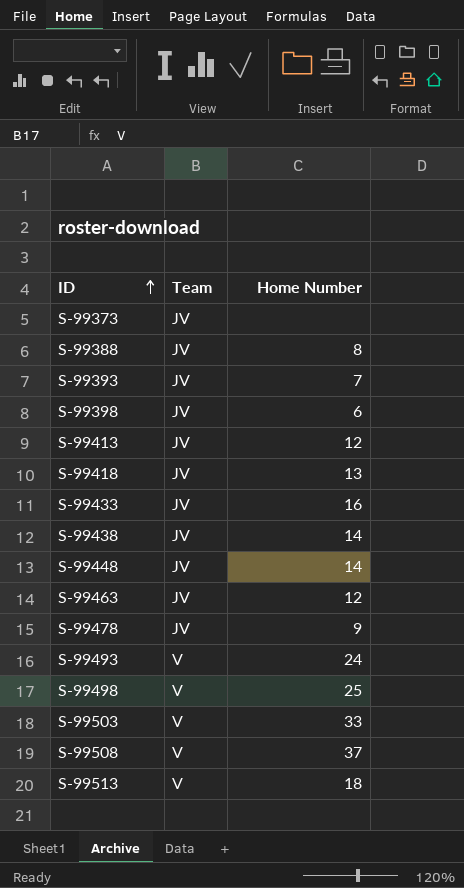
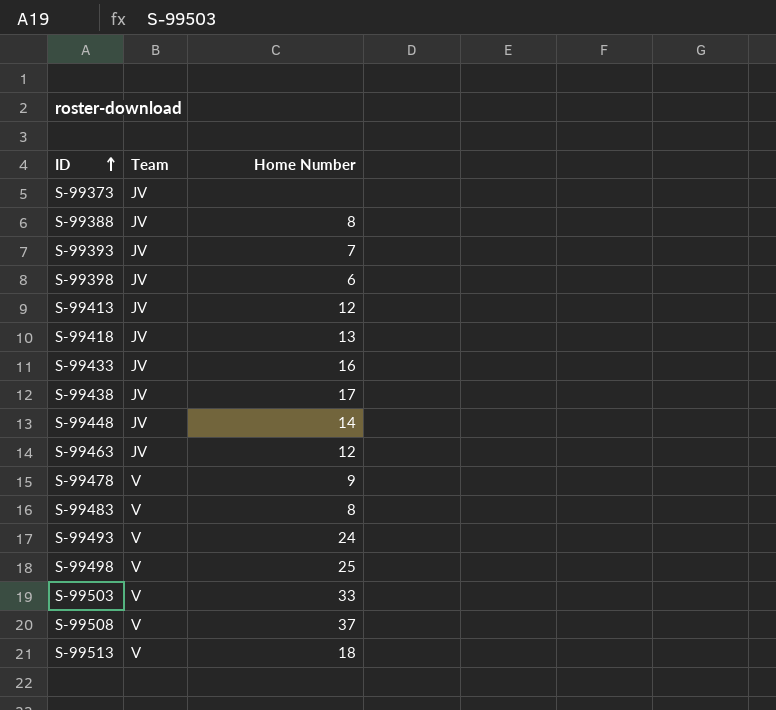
S-99438 | Home Number: 14 -> 17
S-99478 | Team: JV -> V
row S-99483: none -> V | 8

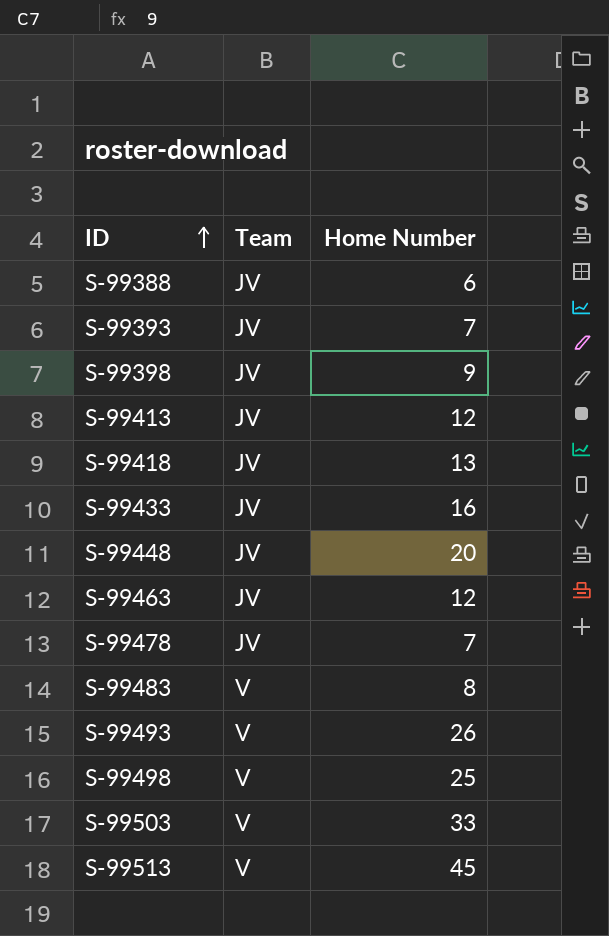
row S-99373: JV | none -> none
row S-99438: JV | 17 -> none
row S-99508: V | 37 -> none
S-99388 | Home Number: 8 -> 6
S-99398 | Home Number: 6 -> 9
S-99448 | Home Number: 14 -> 20
S-99478 | Team: V -> JV
S-99478 | Home Number: 9 -> 7
S-99493 | Home Number: 24 -> 26
S-99513 | Home Number: 18 -> 45

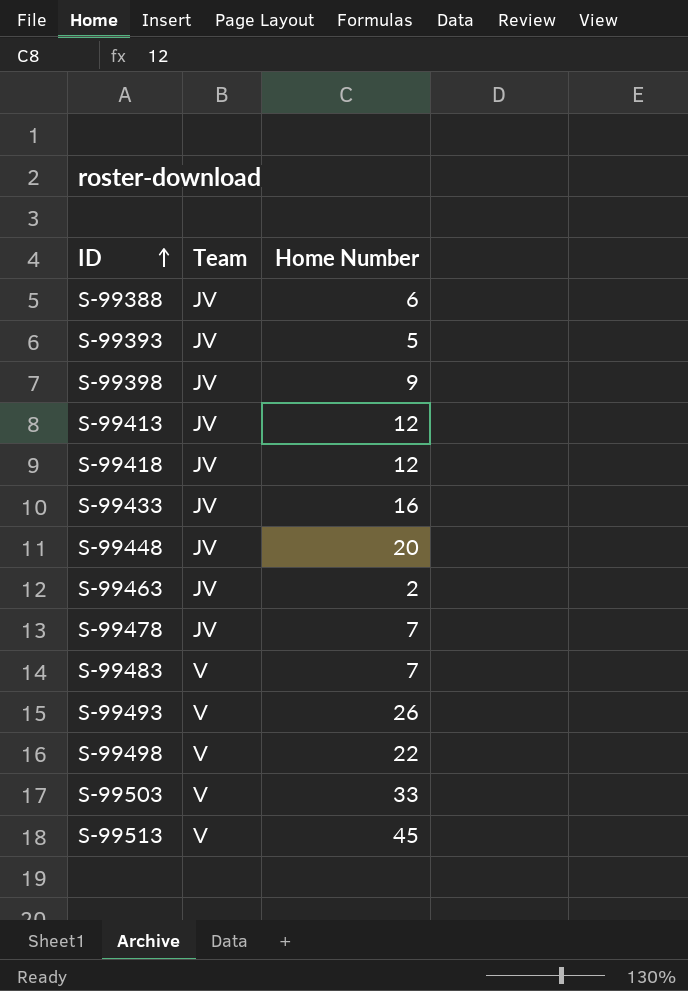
S-99393 | Home Number: 7 -> 5
S-99418 | Home Number: 13 -> 12
S-99463 | Home Number: 12 -> 2
S-99483 | Home Number: 8 -> 7
S-99498 | Home Number: 25 -> 22

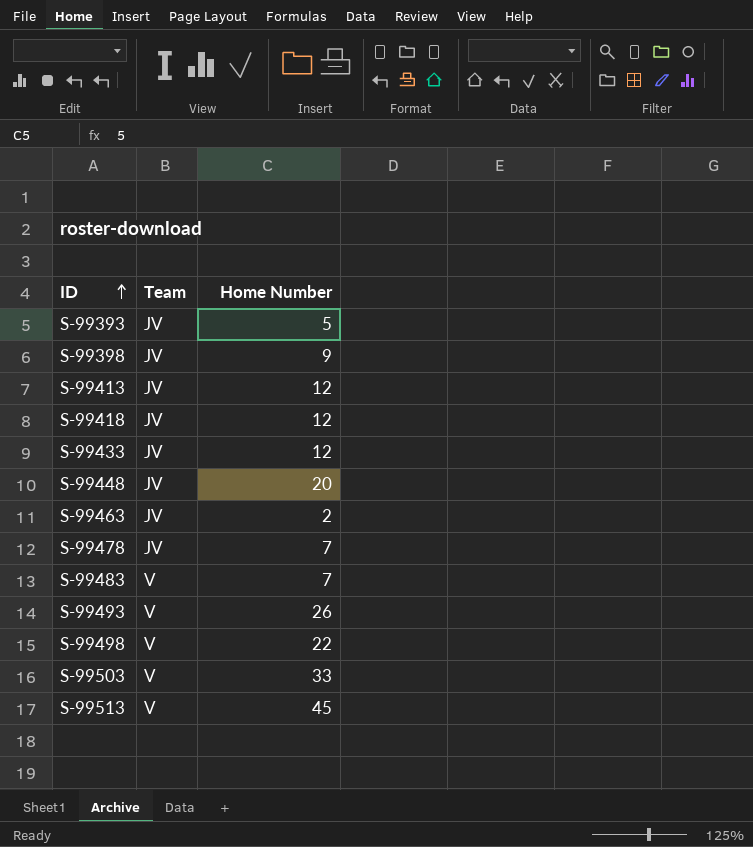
row S-99388: JV | 6 -> none
S-99433 | Home Number: 16 -> 12

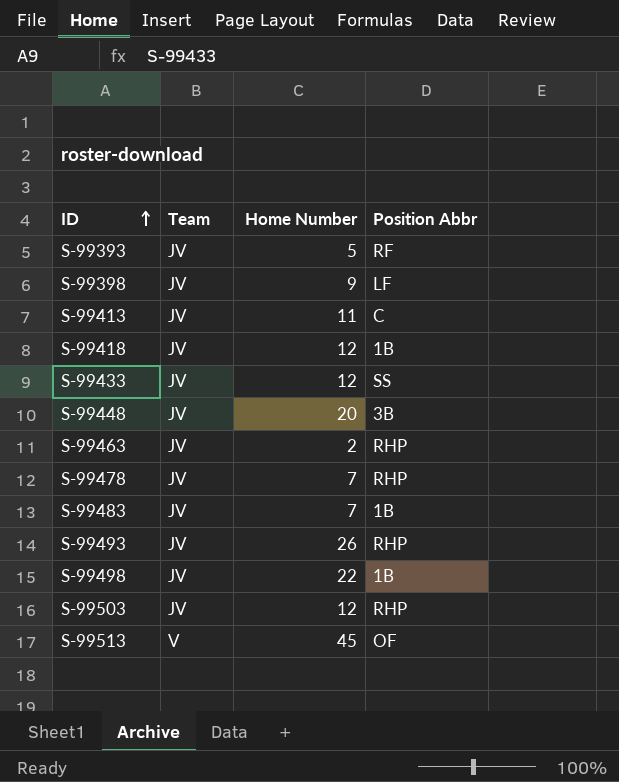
column Position Abbr | position: none -> 4
S-99413 | Home Number: 12 -> 11
S-99483 | Team: V -> JV
S-99493 | Team: V -> JV
S-99498 | Team: V -> JV
S-99503 | Team: V -> JV
S-99503 | Home Number: 33 -> 12

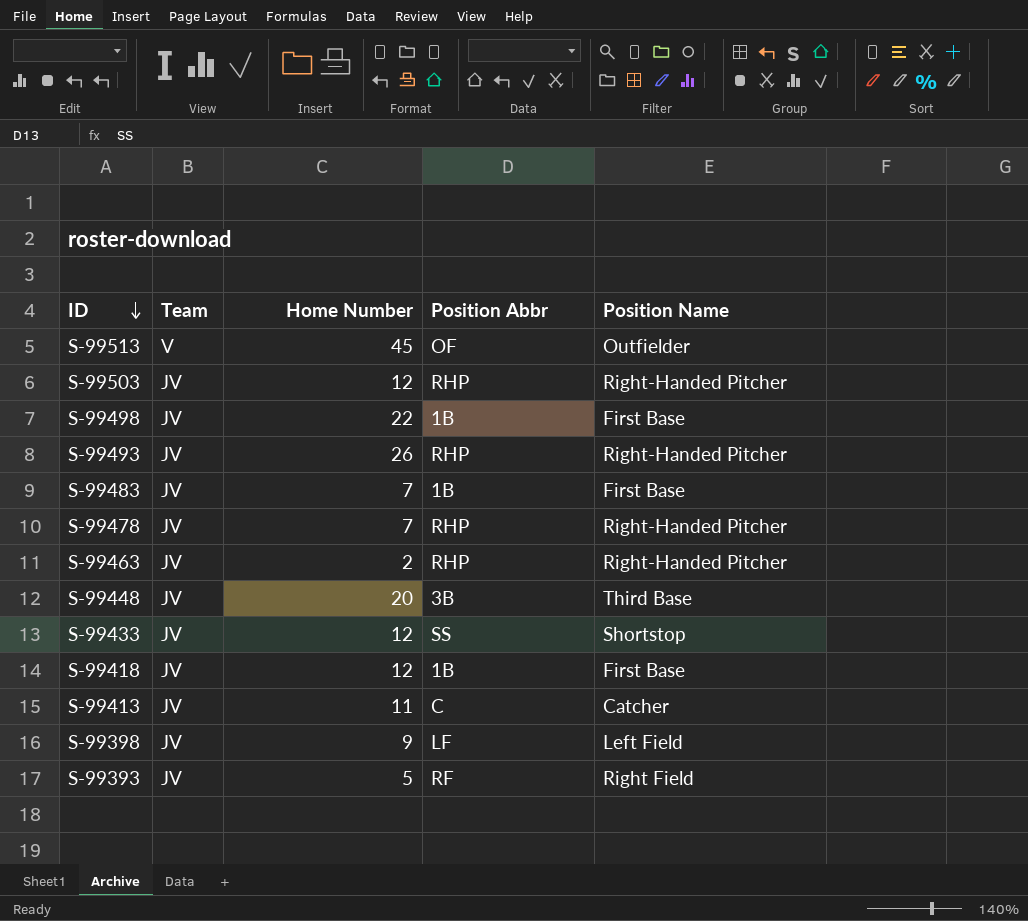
row order: ID ascending -> ID descending
column Position Name | position: none -> 5

